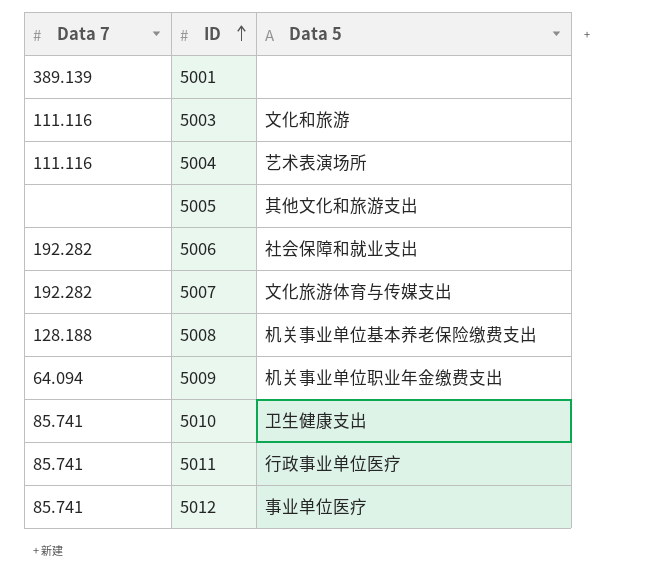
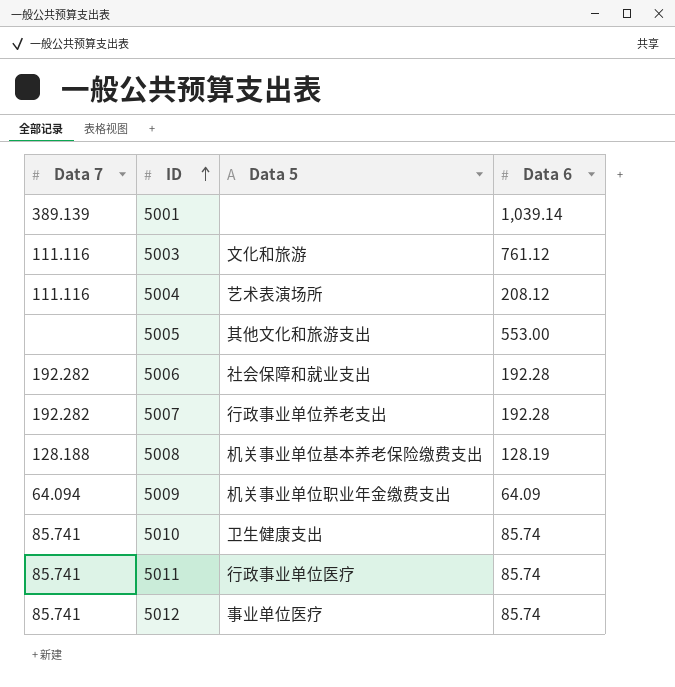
column Data 6 | position: none -> 4
5007 | Data 5: 文化旅游体育与传媒支出 -> 行政事业单位养老支出

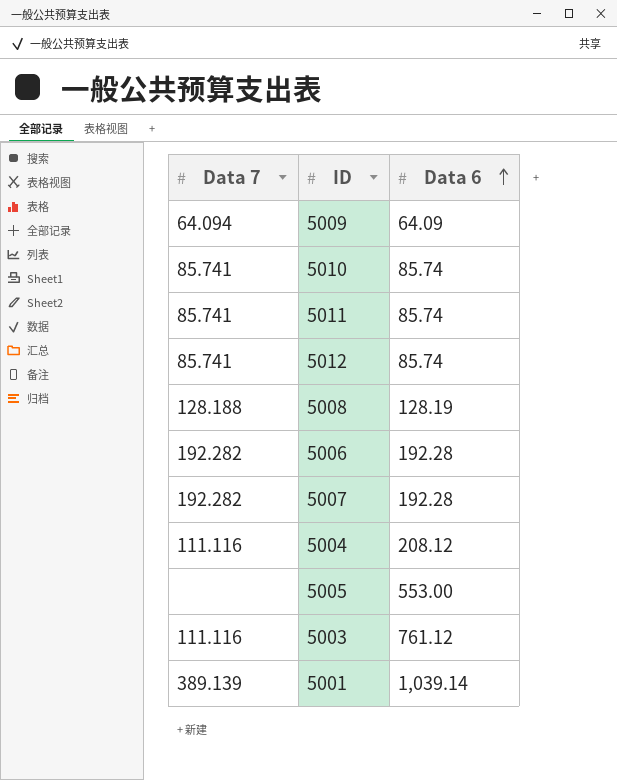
row order: ID ascending -> Data 6 ascending
column Data 5 | position: 3 -> none

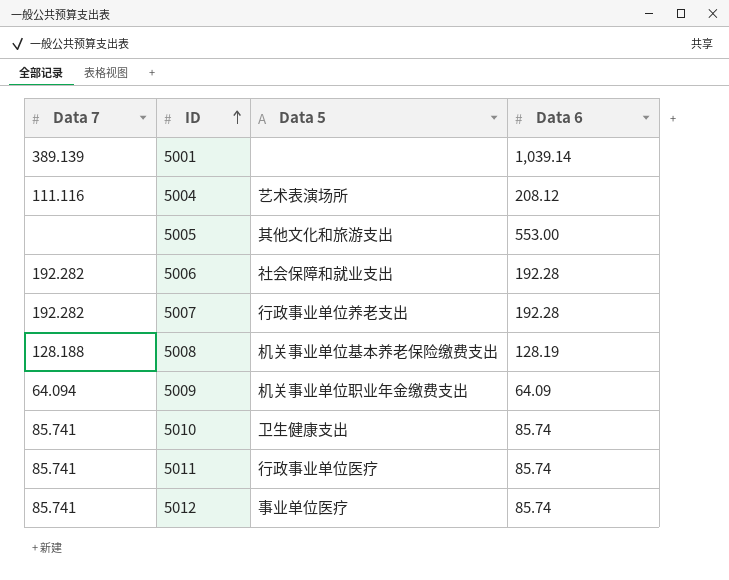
row order: Data 6 ascending -> ID ascending
column Data 5 | position: none -> 3
row 5003: 111.116 | 761.12 -> none

